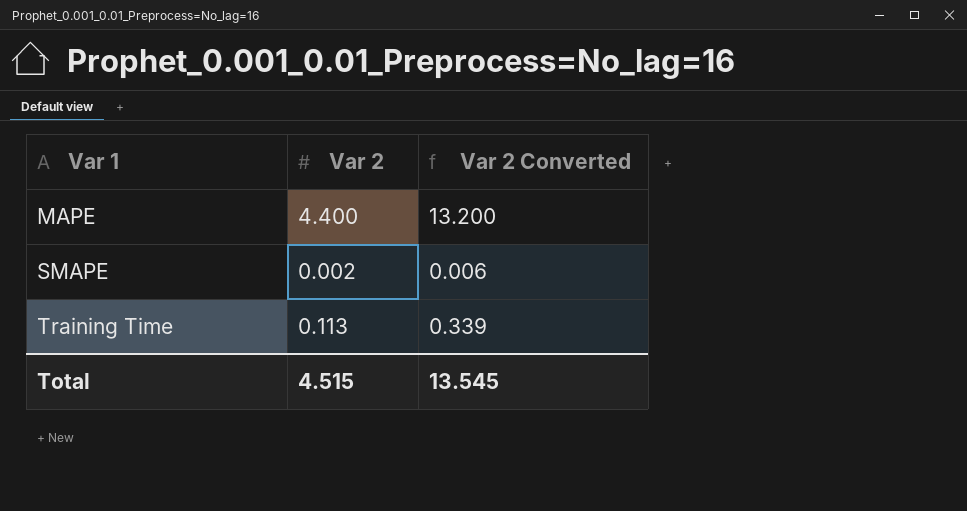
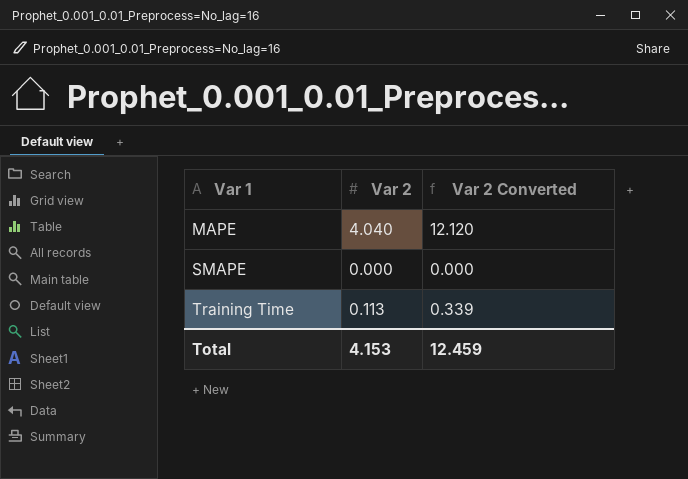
MAPE | Var 2: 4.400 -> 4.040
MAPE | Var 2 Converted: 13.200 -> 12.120
SMAPE | Var 2: 0.002 -> 0.000
SMAPE | Var 2 Converted: 0.006 -> 0.000
Total | Var 2: 4.515 -> 4.153
Total | Var 2 Converted: 13.545 -> 12.459

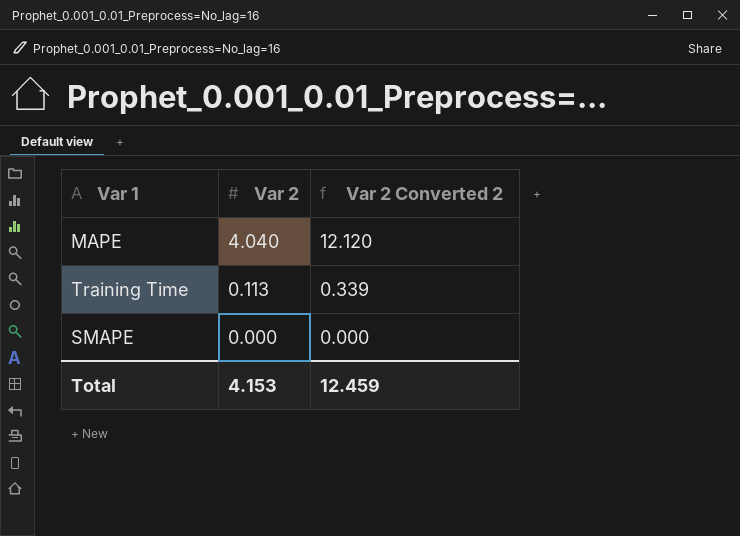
row order: Var 1 ascending -> Var 2 descending
column name: Var 2 Converted -> Var 2 Converted 2

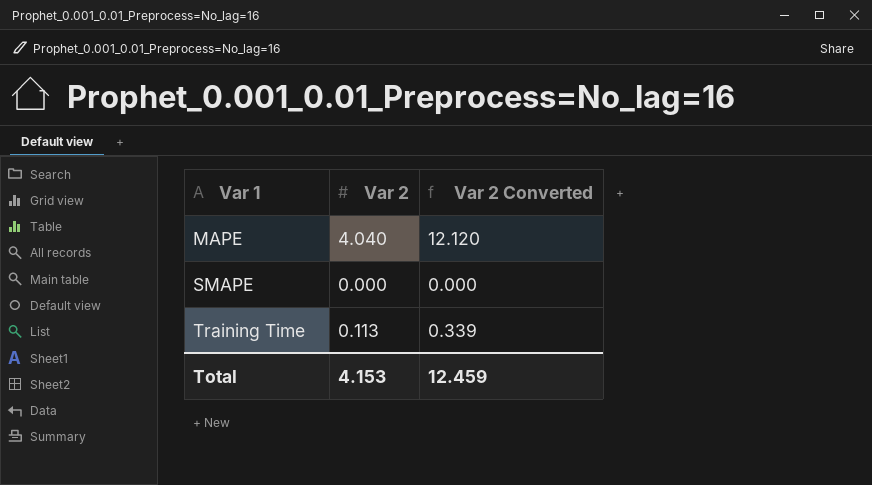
row order: Var 2 descending -> Var 1 ascending
column name: Var 2 Converted 2 -> Var 2 Converted

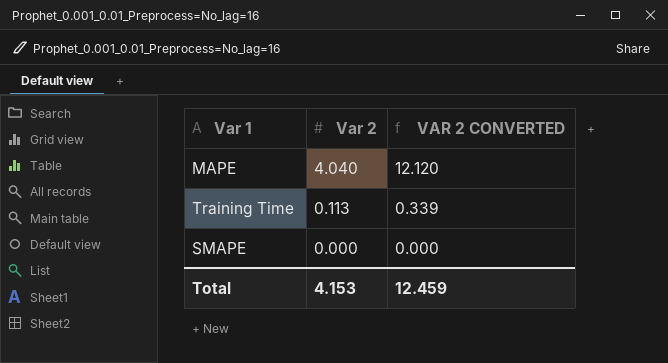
row order: Var 1 ascending -> Var 2 descending
column name: Var 2 Converted -> VAR 2 CONVERTED

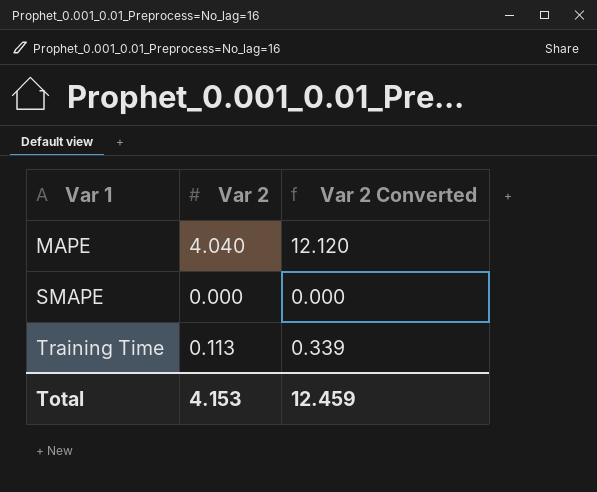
row order: Var 2 descending -> Var 1 ascending
column name: VAR 2 CONVERTED -> Var 2 Converted

